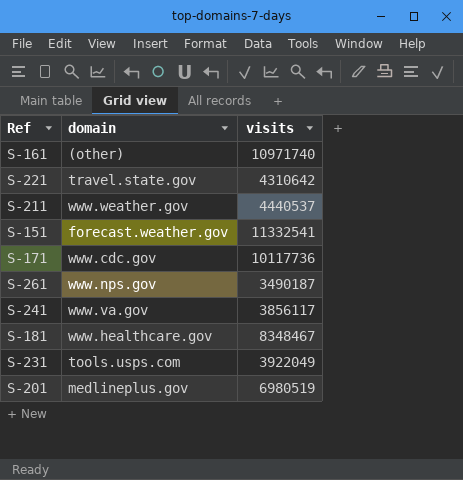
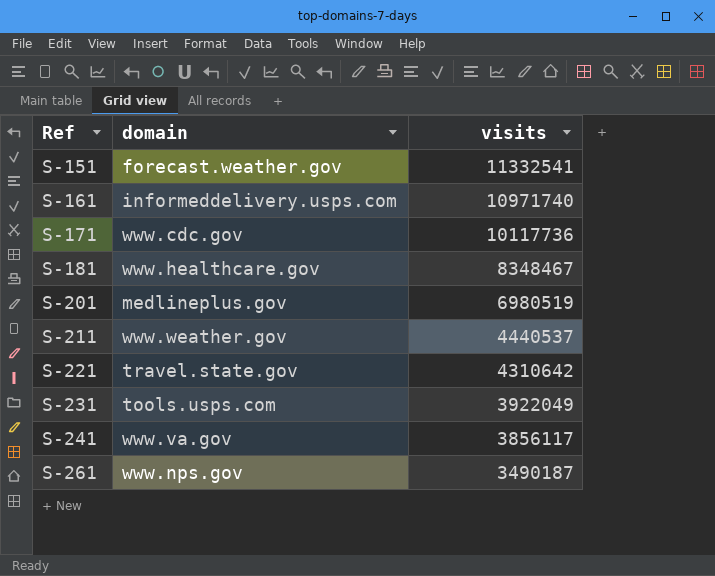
row order: none -> Ref ascending
S-161 | domain: (other) -> informeddelivery.usps.com

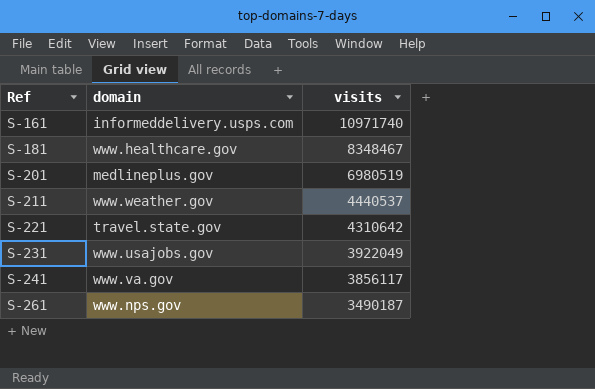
row S-151: forecast.weather.gov | 11332541 -> none
row S-171: www.cdc.gov | 10117736 -> none
S-231 | domain: tools.usps.com -> www.usajobs.gov

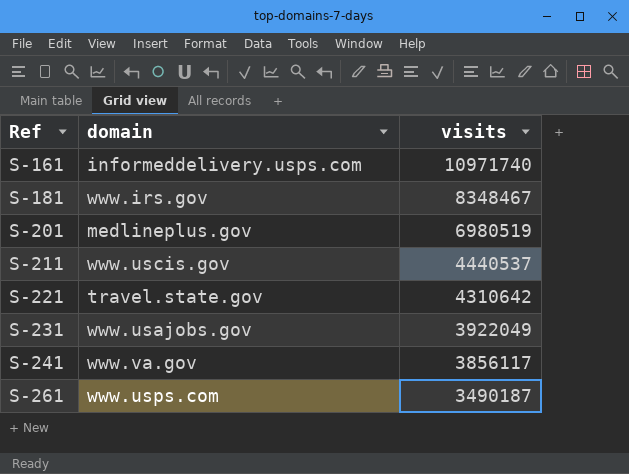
S-181 | domain: www.healthcare.gov -> www.irs.gov
S-211 | domain: www.weather.gov -> www.uscis.gov
S-261 | domain: www.nps.gov -> www.usps.com

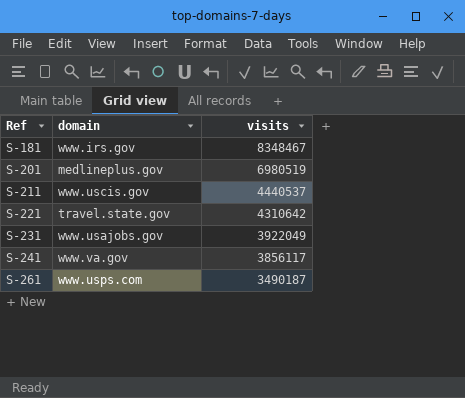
row S-161: informeddelivery.usps.com | 10971740 -> none

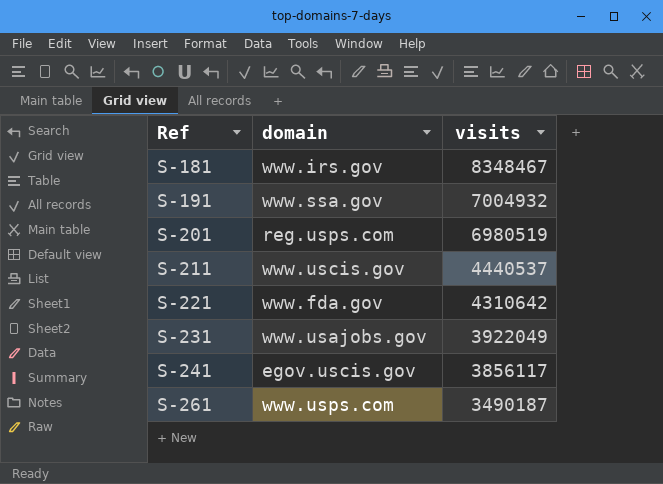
row S-191: none -> www.ssa.gov | 7004932
S-201 | domain: medlineplus.gov -> reg.usps.com
S-221 | domain: travel.state.gov -> www.fda.gov
S-241 | domain: www.va.gov -> egov.uscis.gov

